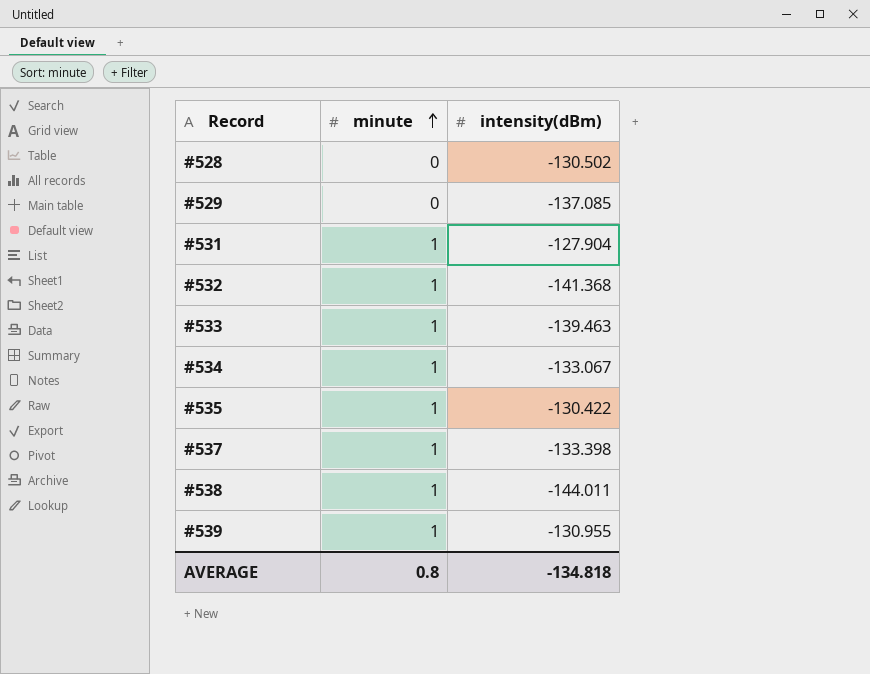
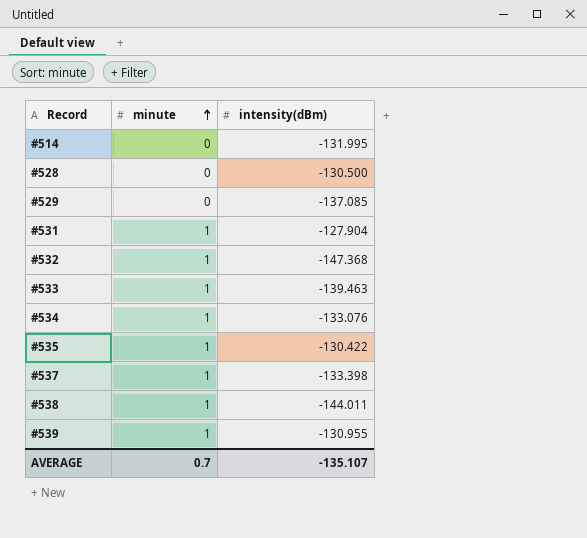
row #514: none -> 0 | -131.995
#528 | intensity(dBm): -130.502 -> -130.500
#532 | intensity(dBm): -141.368 -> -147.368
#534 | intensity(dBm): -133.067 -> -133.076
AVERAGE | minute: 0.8 -> 0.7
AVERAGE | intensity(dBm): -134.818 -> -135.107

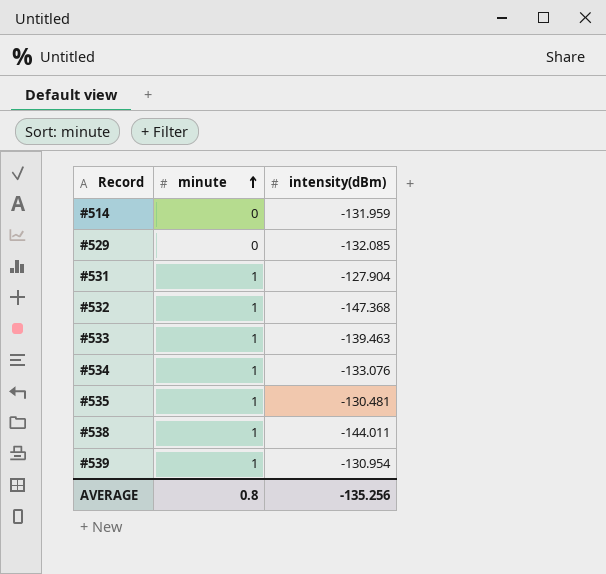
row #528: 0 | -130.500 -> none
row #537: 1 | -133.398 -> none
#514 | intensity(dBm): -131.995 -> -131.959
#529 | intensity(dBm): -137.085 -> -132.085
#535 | intensity(dBm): -130.422 -> -130.481
#539 | intensity(dBm): -130.955 -> -130.954
AVERAGE | minute: 0.7 -> 0.8
AVERAGE | intensity(dBm): -135.107 -> -135.256

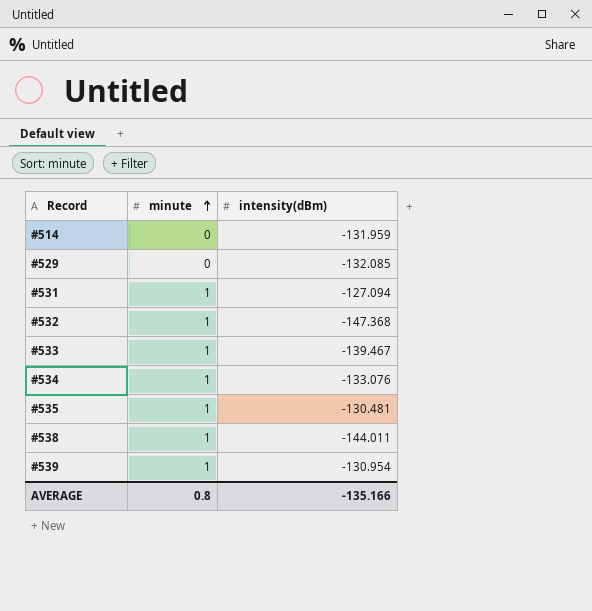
#531 | intensity(dBm): -127.904 -> -127.094
#533 | intensity(dBm): -139.463 -> -139.467
AVERAGE | intensity(dBm): -135.256 -> -135.166

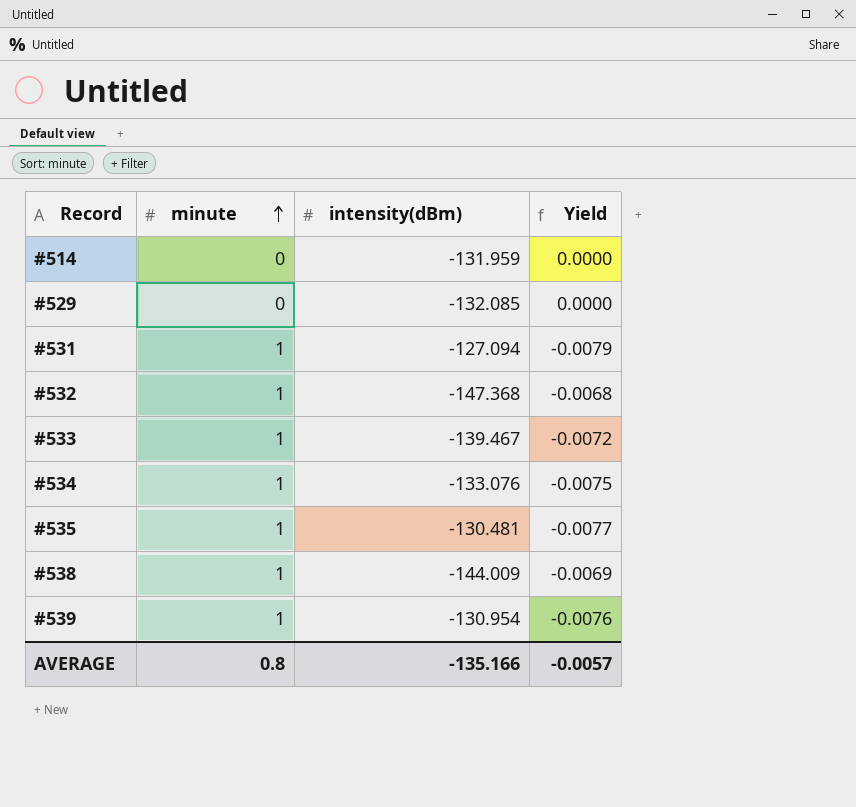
column Yield | formula: none -> [minute] / [intensity(dBm)]
#538 | intensity(dBm): -144.011 -> -144.009

